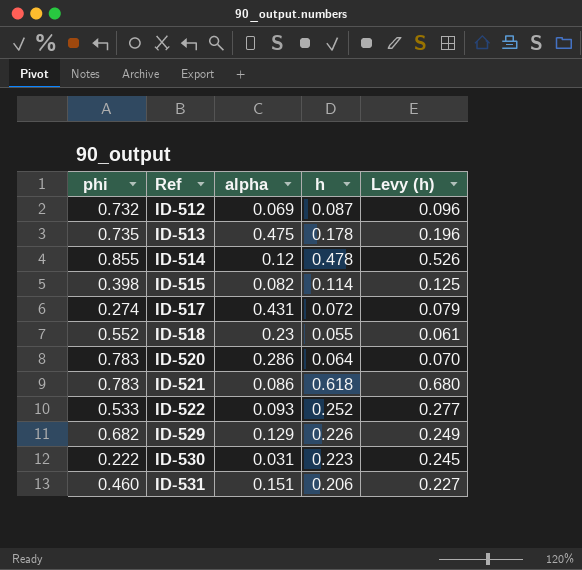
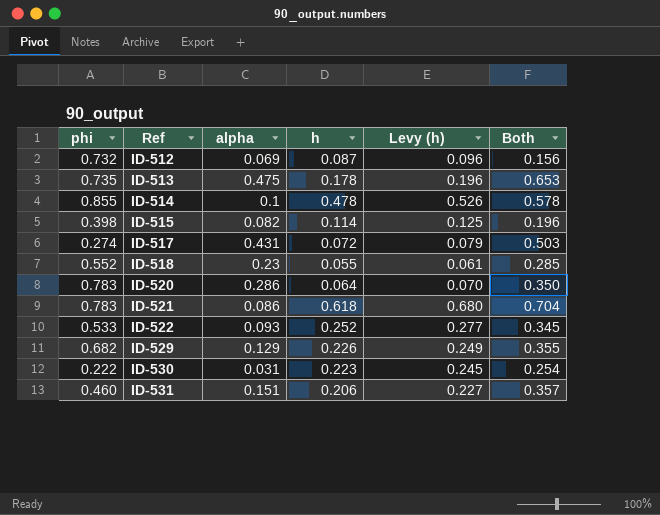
column Both | formula: none -> [alpha] + [h]
ID-514 | alpha: 0.12 -> 0.1

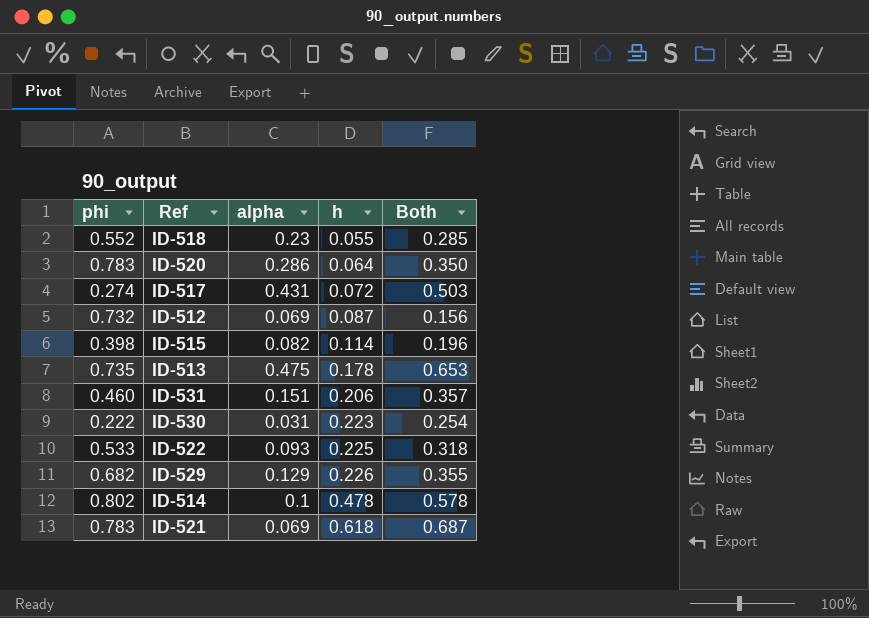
row order: Ref ascending -> h ascending
column Levy (h) | formula: [h] * 1.1 -> none
ID-522 | h: 0.252 -> 0.225
ID-522 | Both: 0.345 -> 0.318
ID-514 | phi: 0.855 -> 0.802
ID-521 | alpha: 0.086 -> 0.069
ID-521 | Both: 0.704 -> 0.687

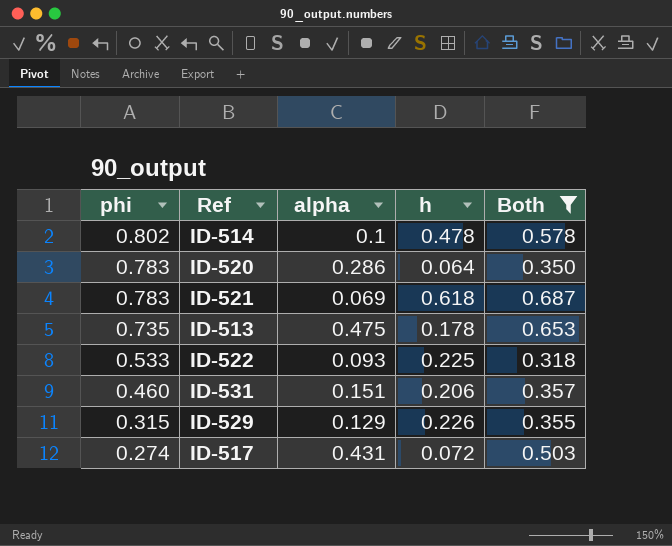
filter: none -> Both >= 0.318
row order: h ascending -> phi descending
ID-529 | phi: 0.682 -> 0.315

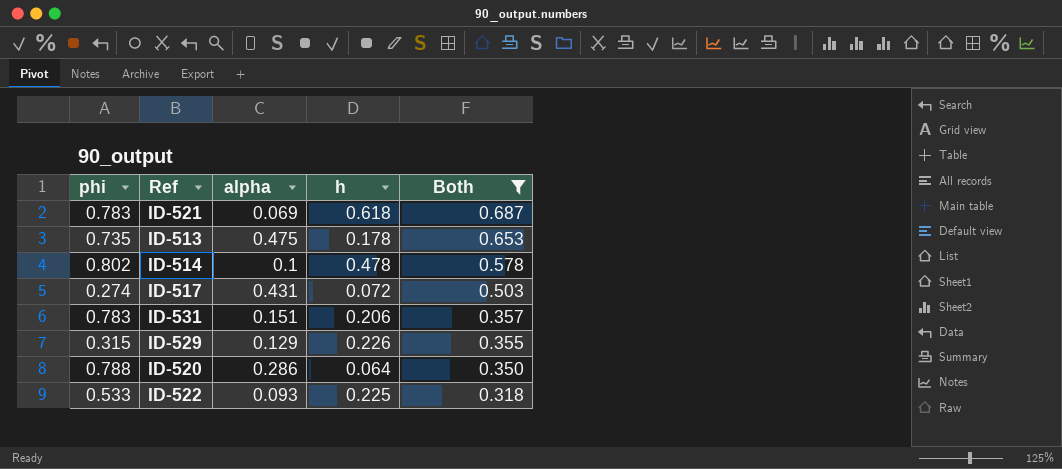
row order: phi descending -> Both descending
ID-531 | phi: 0.460 -> 0.783
ID-520 | phi: 0.783 -> 0.788

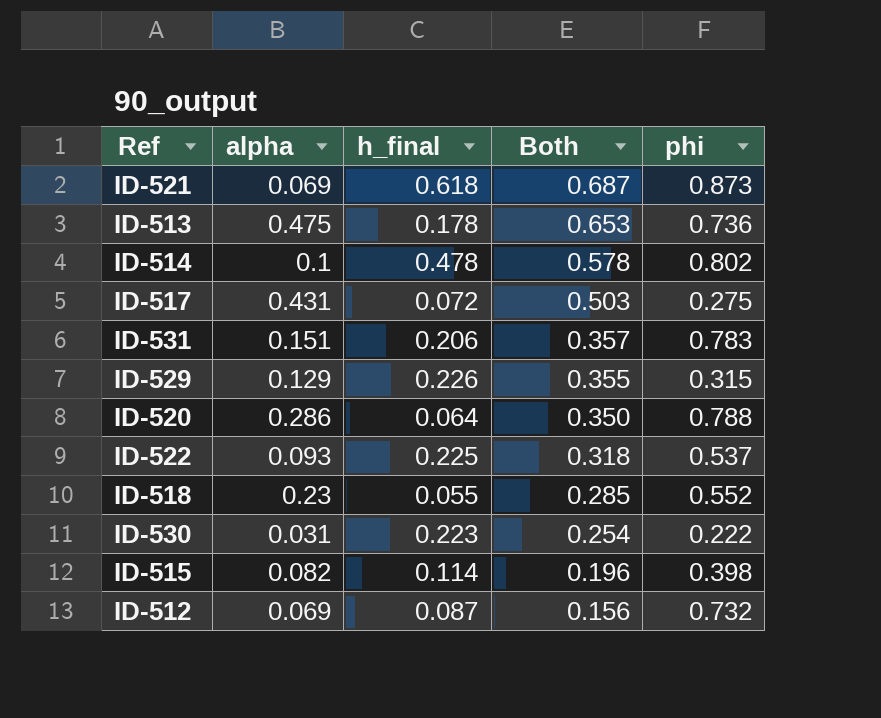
filter: Both >= 0.318 -> none
column name: h -> h_final
column phi | position: 1 -> 5
ID-521 | phi: 0.783 -> 0.873
ID-513 | phi: 0.735 -> 0.736
ID-517 | phi: 0.274 -> 0.275
ID-522 | phi: 0.533 -> 0.537

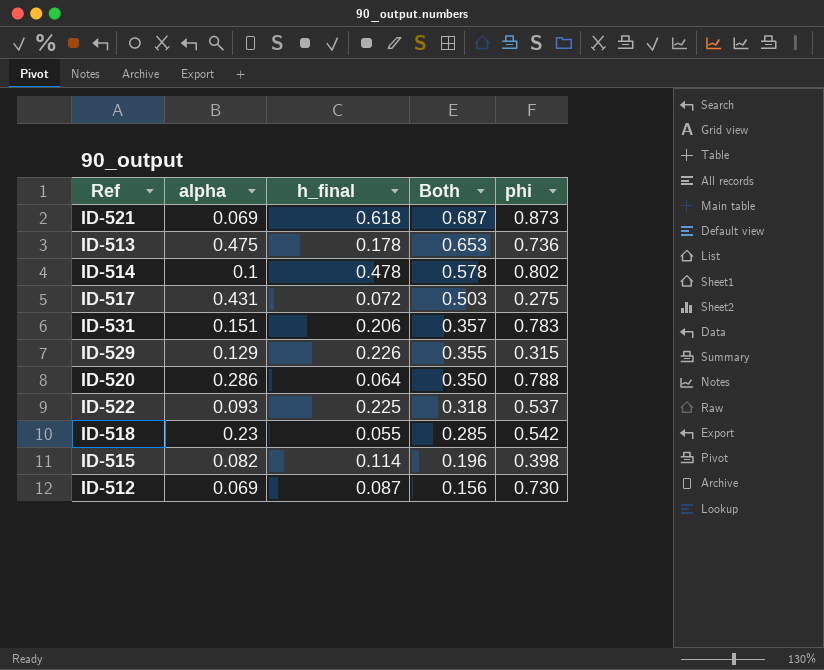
row ID-530: 0.031 | 0.223 | 0.254 | 0.222 -> none
ID-518 | phi: 0.552 -> 0.542
ID-512 | phi: 0.732 -> 0.730

